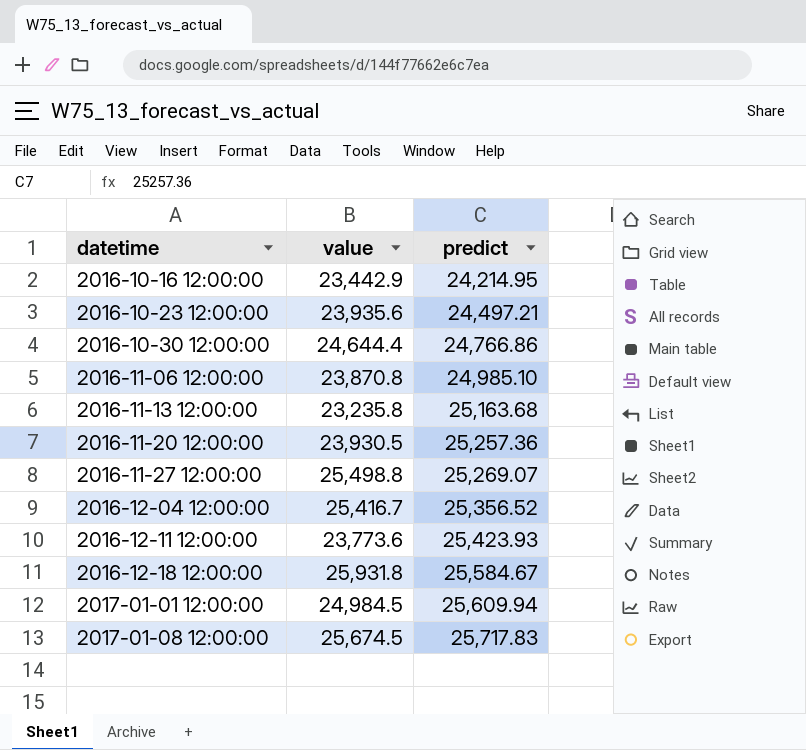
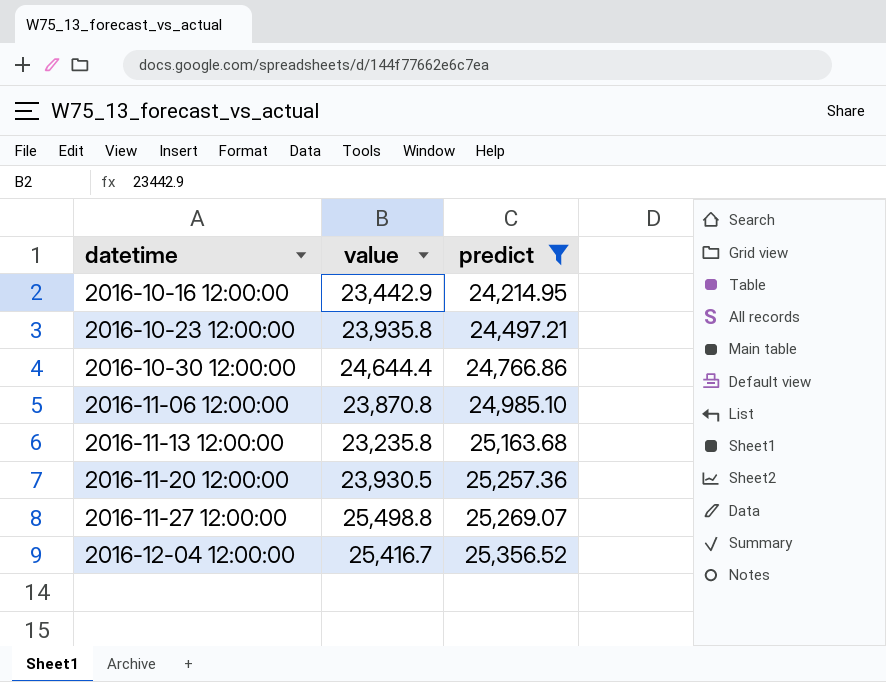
filter: none -> predict <= 25,356.52
2016-10-23 12:00:00 | value: 23,935.6 -> 23,935.8

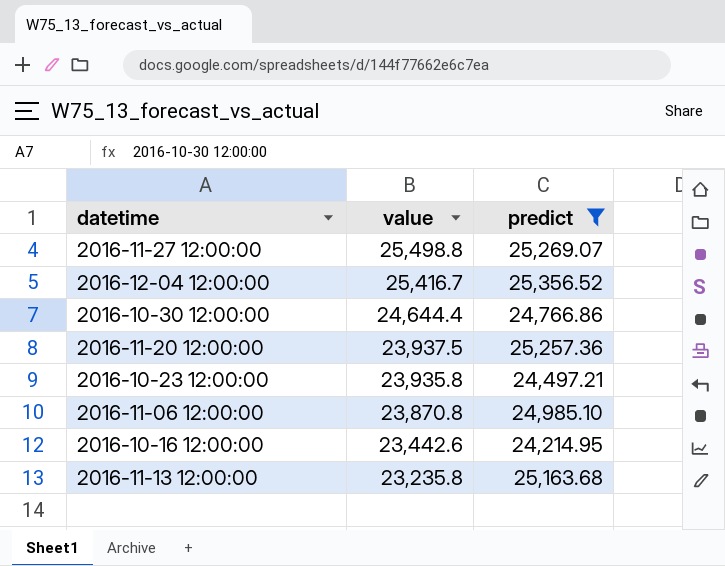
row order: datetime ascending -> value descending
2016-11-20 12:00:00 | value: 23,930.5 -> 23,937.5
2016-10-16 12:00:00 | value: 23,442.9 -> 23,442.6

